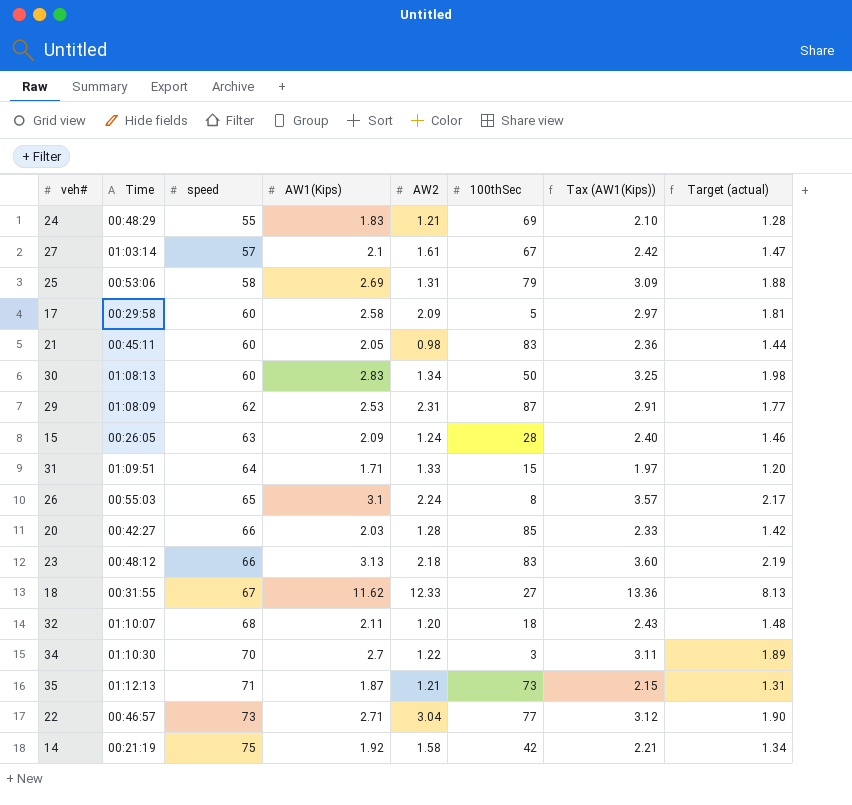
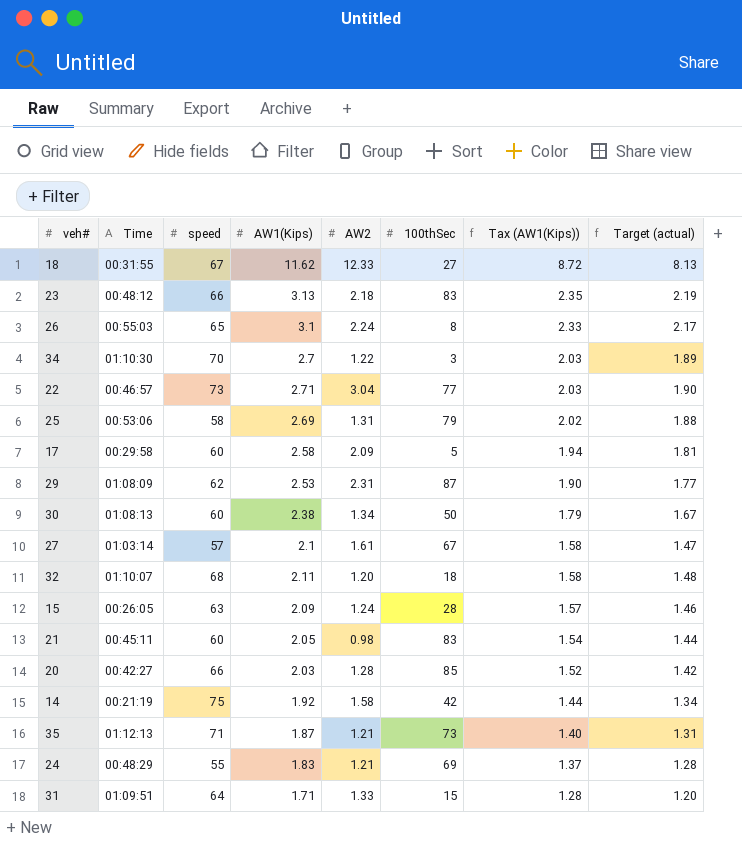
row order: speed ascending -> Tax (AW1(Kips)) descending
column Tax (AW1(Kips)) | formula: [AW1(Kips)] * 1.15 -> [AW1(Kips)] * 0.75
30 | AW1(Kips): 2.83 -> 2.38
30 | Target (actual): 1.98 -> 1.67

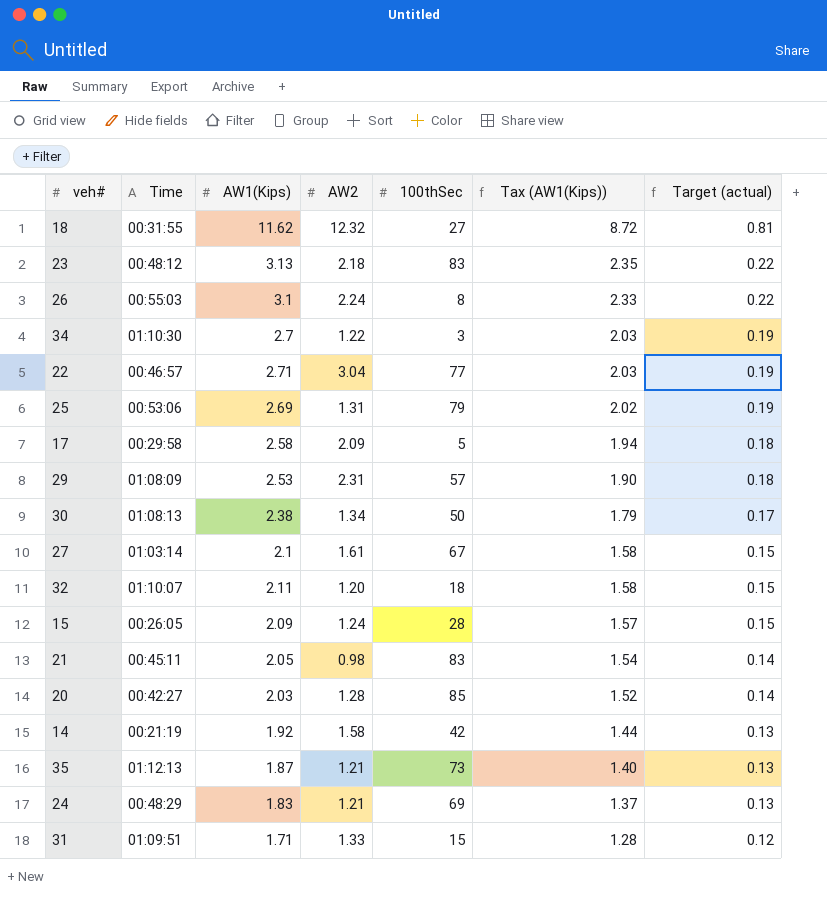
column speed | position: 3 -> none
column Target (actual) | formula: [AW1(Kips)] * 0.7 -> [AW1(Kips)] * 0.07
18 | AW2: 12.33 -> 12.32
29 | 100thSec: 87 -> 57

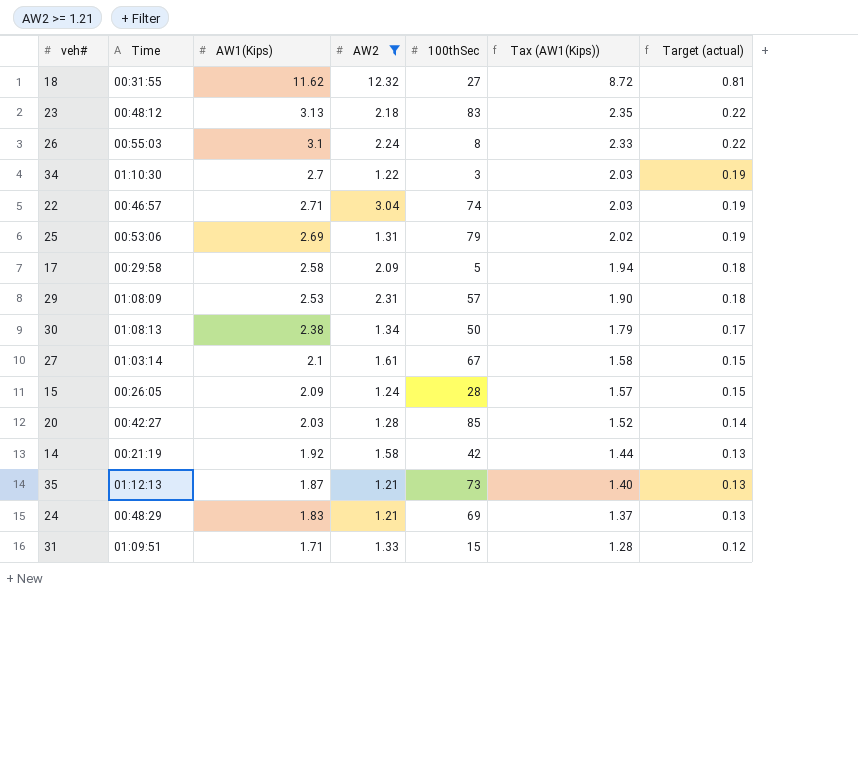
filter: none -> AW2 >= 1.21
22 | 100thSec: 77 -> 74

